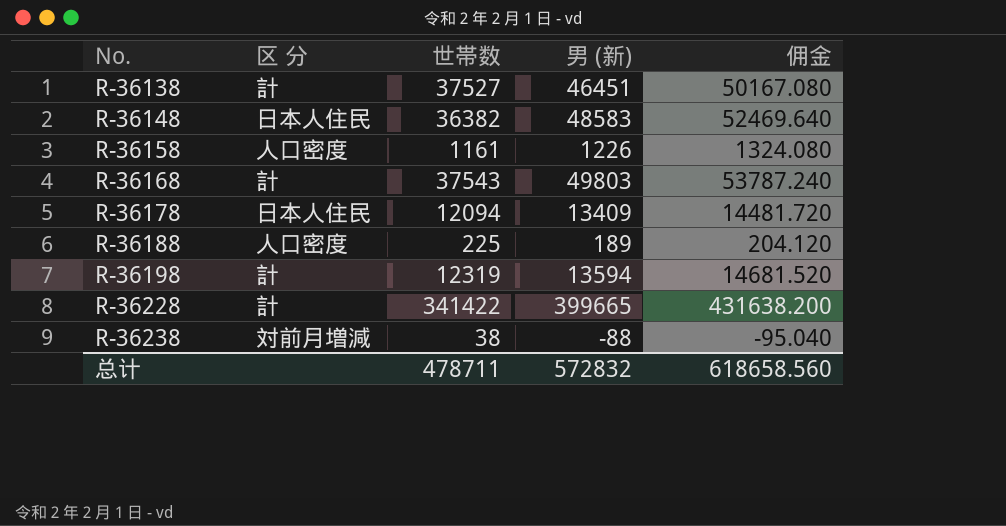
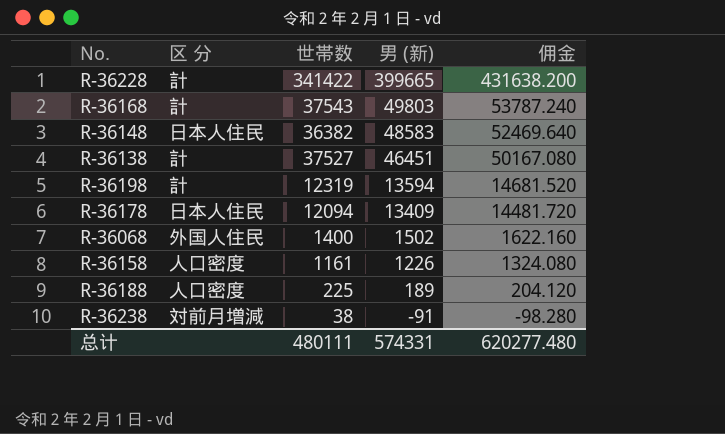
row order: No. ascending -> 男 (新) descending
row R-36068: none -> 外国人住民 | 1400 | 1502 | 1622.160
R-36238 | 男 (新): -88 -> -91
R-36238 | 佣金: -95.040 -> -98.280
总计 | 世帯数: 478711 -> 480111
总计 | 男 (新): 572832 -> 574331
总计 | 佣金: 618658.560 -> 620277.480

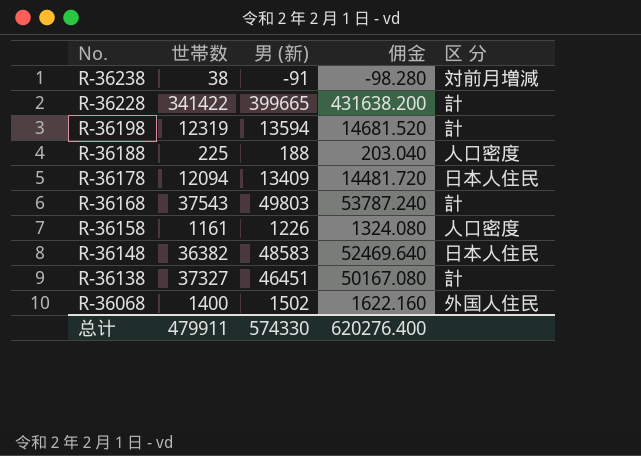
row order: 男 (新) descending -> No. descending
column 区 分 | position: 2 -> 5
R-36188 | 男 (新): 189 -> 188
R-36188 | 佣金: 204.120 -> 203.040
R-36138 | 世帯数: 37527 -> 37327
总计 | 世帯数: 480111 -> 479911
总计 | 男 (新): 574331 -> 574330
总计 | 佣金: 620277.480 -> 620276.400

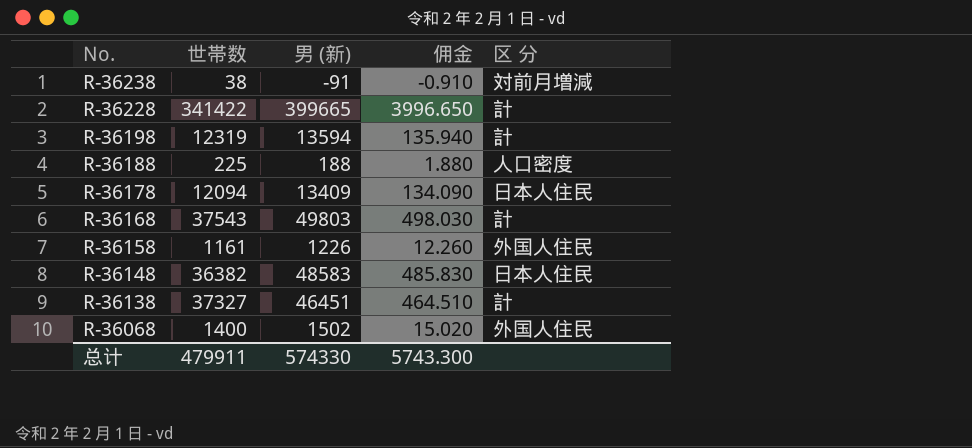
column 佣金 | formula: [男 (新)] * 1.08 -> [男 (新)] * 0.01
R-36158 | 区 分: 人口密度 -> 外国人住民
总计 | 佣金: 620276.400 -> 5743.300

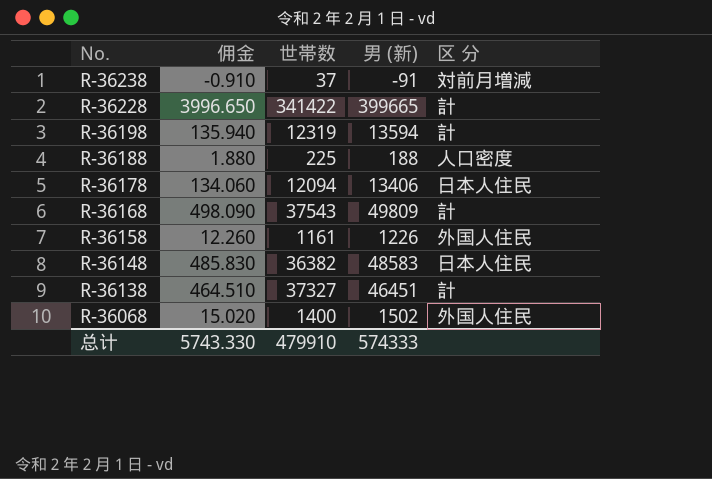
column 佣金 | position: 4 -> 2
R-36238 | 世帯数: 38 -> 37
R-36178 | 佣金: 134.090 -> 134.060
R-36178 | 男 (新): 13409 -> 13406
R-36168 | 佣金: 498.030 -> 498.090
R-36168 | 男 (新): 49803 -> 49809
总计 | 佣金: 5743.300 -> 5743.330
总计 | 世帯数: 479911 -> 479910
总计 | 男 (新): 574330 -> 574333

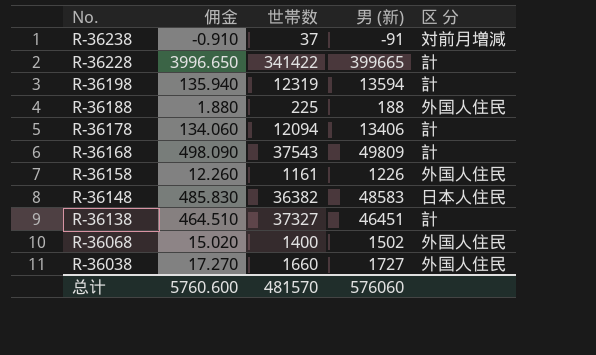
R-36188 | 区 分: 人口密度 -> 外国人住民
R-36178 | 区 分: 日本人住民 -> 計
row R-36038: none -> 17.270 | 1660 | 1727 | 外国人住民
总计 | 佣金: 5743.330 -> 5760.600
总计 | 世帯数: 479910 -> 481570
总计 | 男 (新): 574333 -> 576060

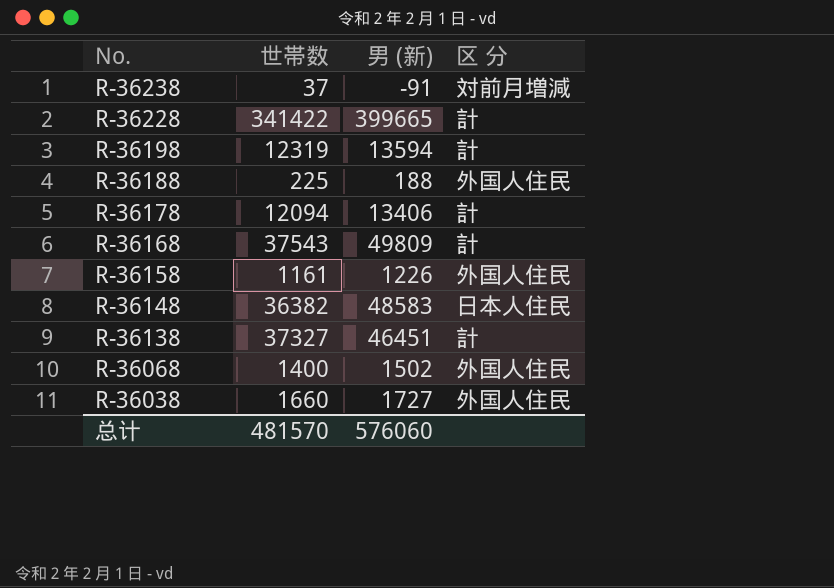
column 佣金 | formula: [男 (新)] * 0.01 -> none

